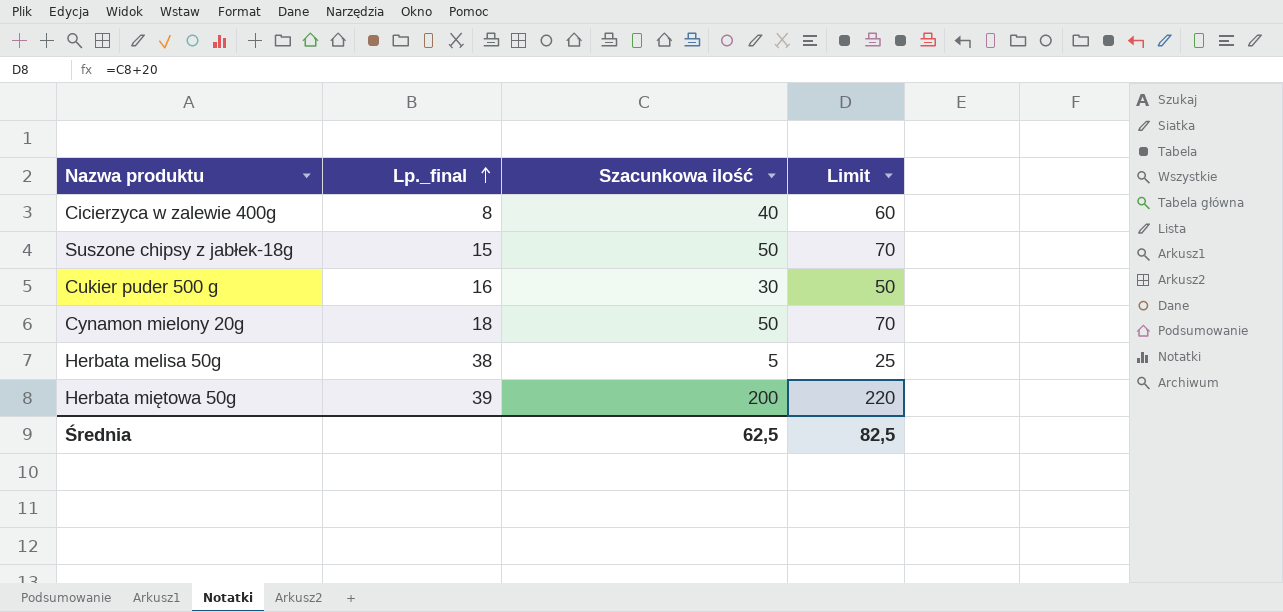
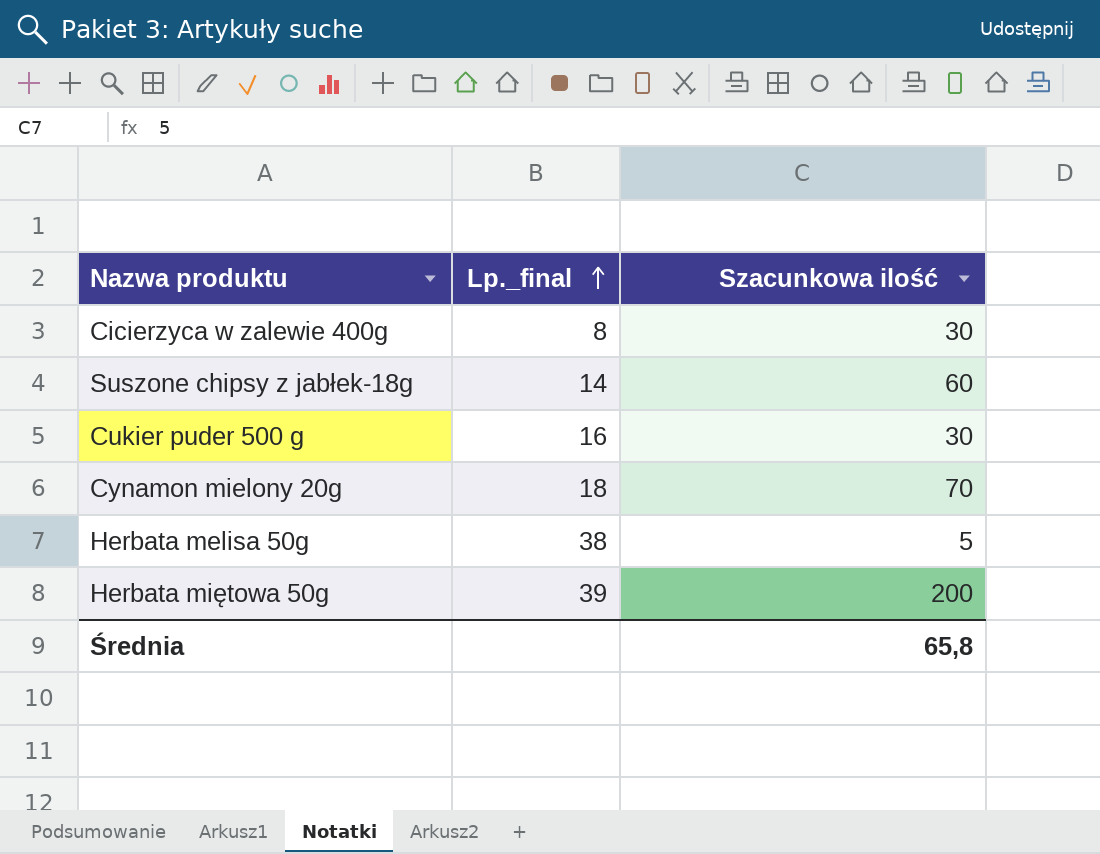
column Limit | formula: [Szacunkowa ilość] + 20 -> none
Cicierzyca w zalewie 400g | Szacunkowa ilość: 40 -> 30
Suszone chipsy z jabłek-18g | Lp._final: 15 -> 14
Suszone chipsy z jabłek-18g | Szacunkowa ilość: 50 -> 60
Cynamon mielony 20g | Szacunkowa ilość: 50 -> 70
Średnia | Szacunkowa ilość: 62,5 -> 65,8

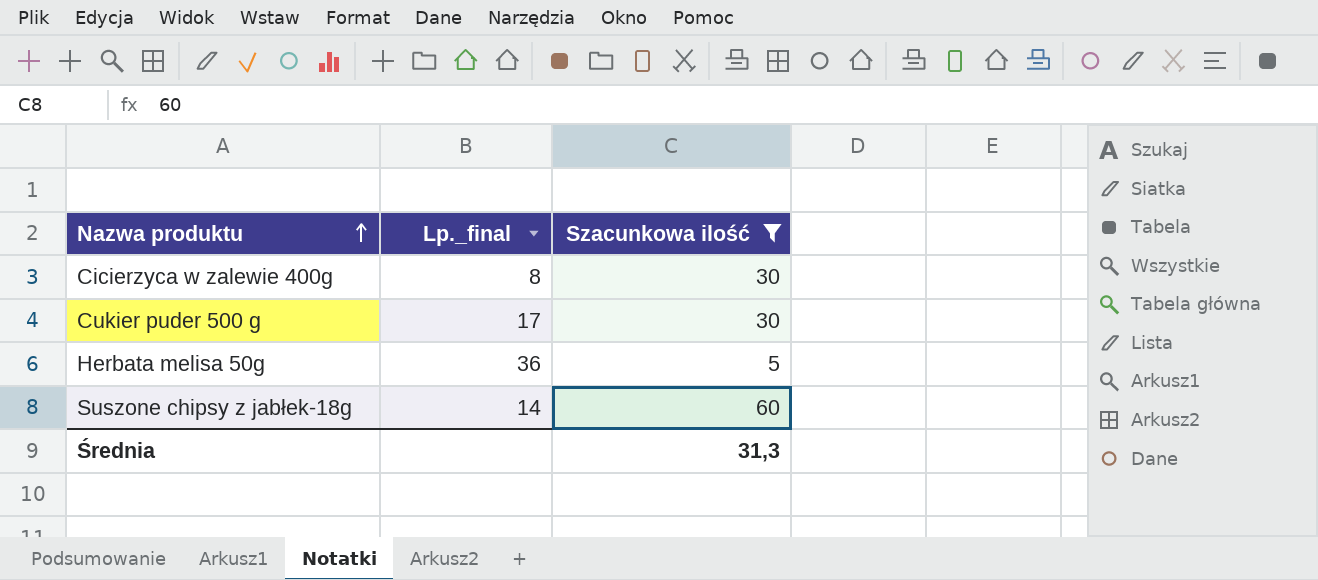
filter: none -> Szacunkowa ilość <= 60
row order: Lp._final ascending -> Nazwa produktu ascending
Cukier puder 500 g | Lp._final: 16 -> 17
Herbata melisa 50g | Lp._final: 38 -> 36
Średnia | Szacunkowa ilość: 65,8 -> 31,3

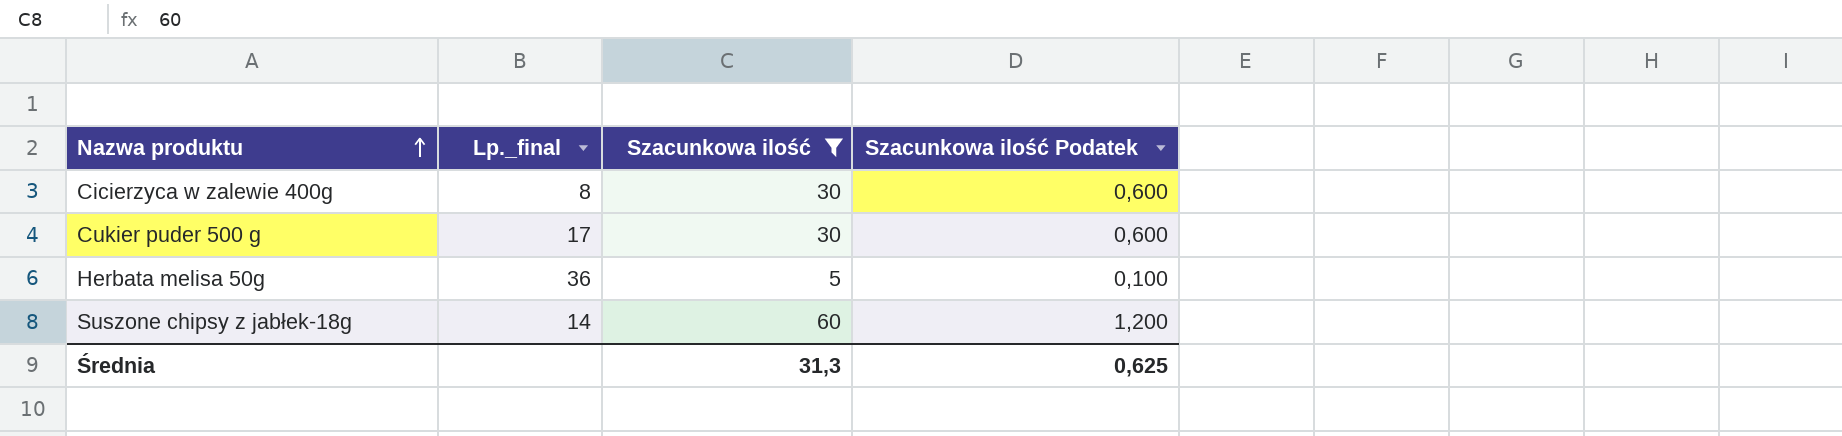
column Szacunkowa ilość Podatek | formula: none -> [Szacunkowa ilość] * 0,02

